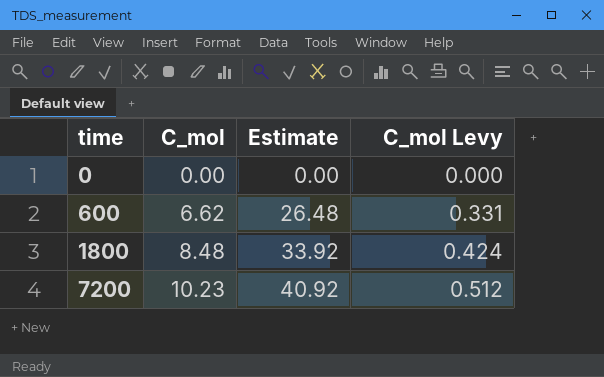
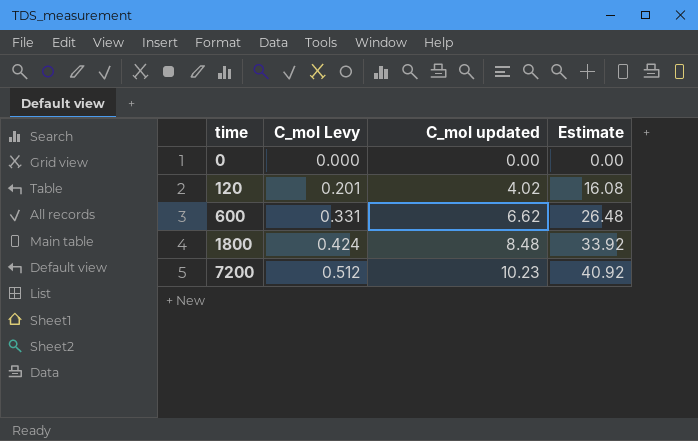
column C_mol Levy | position: 4 -> 2
column name: C_mol -> C_mol updated
row 120: none -> 0.201 | 4.02 | 16.08

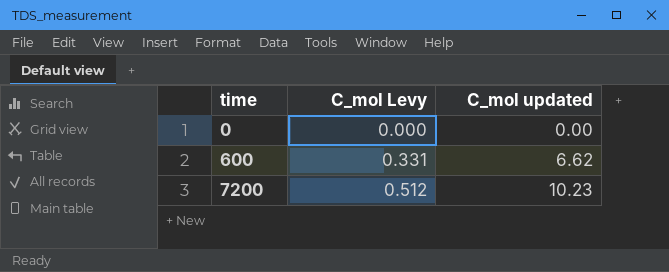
column Estimate | formula: [C_mol updated] * 4 -> none
row 120: 0.201 | 4.02 | 16.08 -> none
row 1800: 0.424 | 8.48 | 33.92 -> none

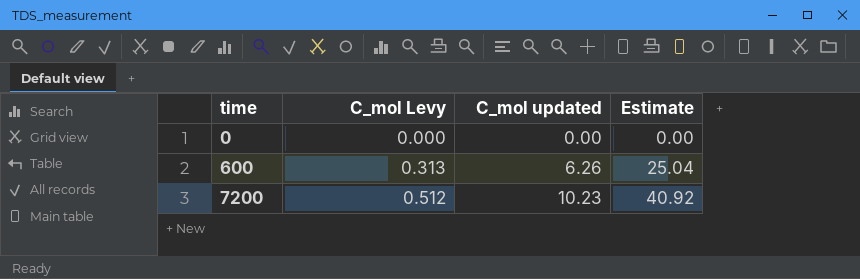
column Estimate | formula: none -> [C_mol updated] * 4
600 | C_mol Levy: 0.331 -> 0.313
600 | C_mol updated: 6.62 -> 6.26

